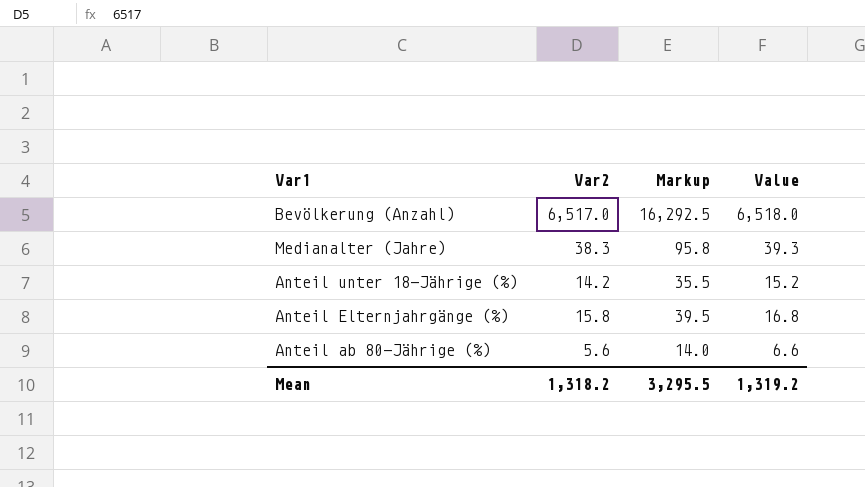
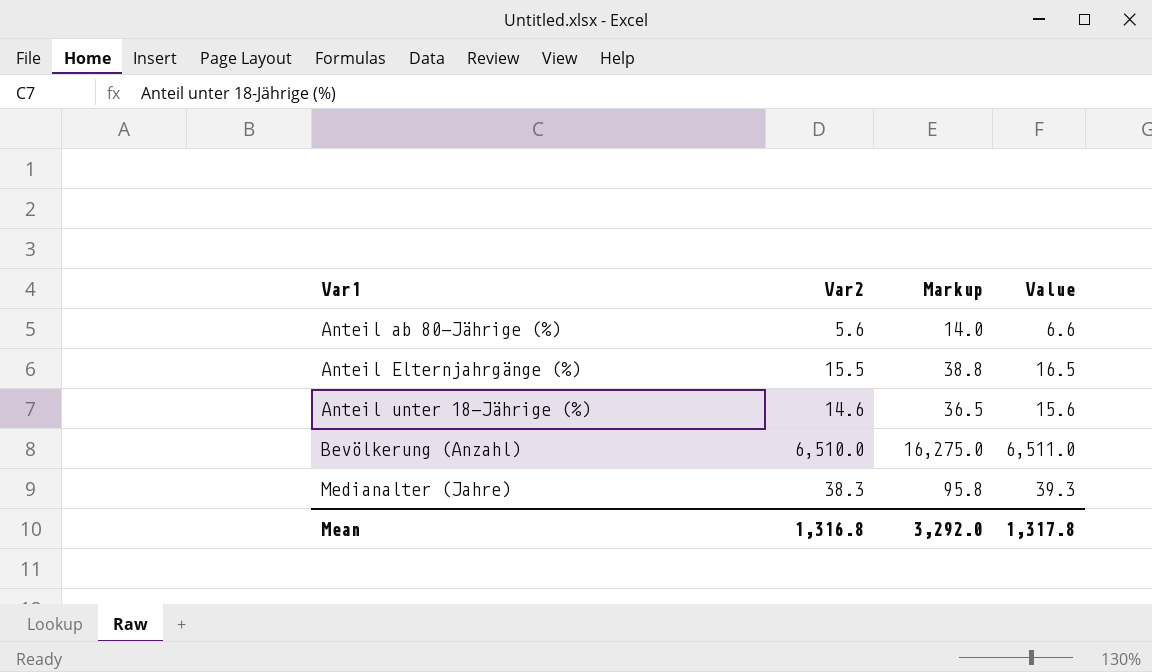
row order: none -> Var1 ascending
Anteil Elternjahrgänge (%) | Var2: 15.8 -> 15.5
Anteil Elternjahrgänge (%) | Markup: 39.5 -> 38.8
Anteil Elternjahrgänge (%) | Value: 16.8 -> 16.5
Anteil unter 18-Jährige (%) | Var2: 14.2 -> 14.6
Anteil unter 18-Jährige (%) | Markup: 35.5 -> 36.5
Anteil unter 18-Jährige (%) | Value: 15.2 -> 15.6
Bevölkerung (Anzahl) | Var2: 6,517.0 -> 6,510.0
Bevölkerung (Anzahl) | Markup: 16,292.5 -> 16,275.0
Bevölkerung (Anzahl) | Value: 6,518.0 -> 6,511.0
Mean | Var2: 1,318.2 -> 1,316.8
Mean | Markup: 3,295.5 -> 3,292.0
Mean | Value: 1,319.2 -> 1,317.8

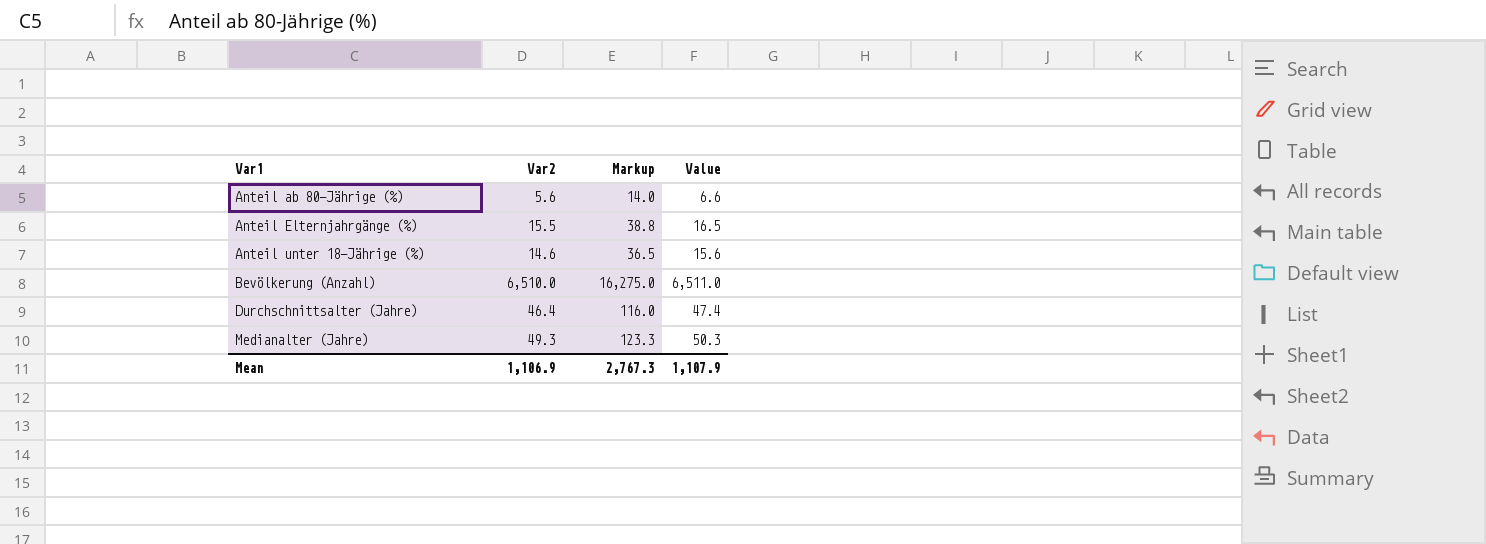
row Durchschnittsalter (Jahre): none -> 46.4 | 116.0 | 47.4
Medianalter (Jahre) | Var2: 38.3 -> 49.3
Medianalter (Jahre) | Markup: 95.8 -> 123.3
Medianalter (Jahre) | Value: 39.3 -> 50.3
Mean | Var2: 1,316.8 -> 1,106.9
Mean | Markup: 3,292.0 -> 2,767.3
Mean | Value: 1,317.8 -> 1,107.9

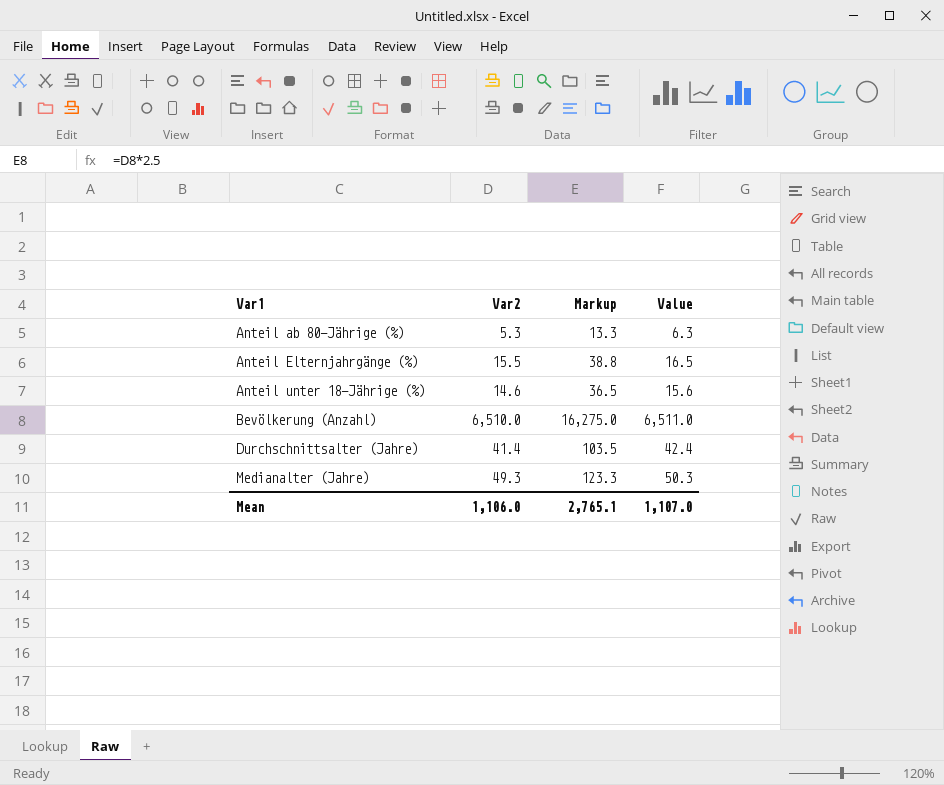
Anteil ab 80-Jährige (%) | Var2: 5.6 -> 5.3
Anteil ab 80-Jährige (%) | Markup: 14.0 -> 13.3
Anteil ab 80-Jährige (%) | Value: 6.6 -> 6.3
Durchschnittsalter (Jahre) | Var2: 46.4 -> 41.4
Durchschnittsalter (Jahre) | Markup: 116.0 -> 103.5
Durchschnittsalter (Jahre) | Value: 47.4 -> 42.4
Mean | Var2: 1,106.9 -> 1,106.0
Mean | Markup: 2,767.3 -> 2,765.1
Mean | Value: 1,107.9 -> 1,107.0

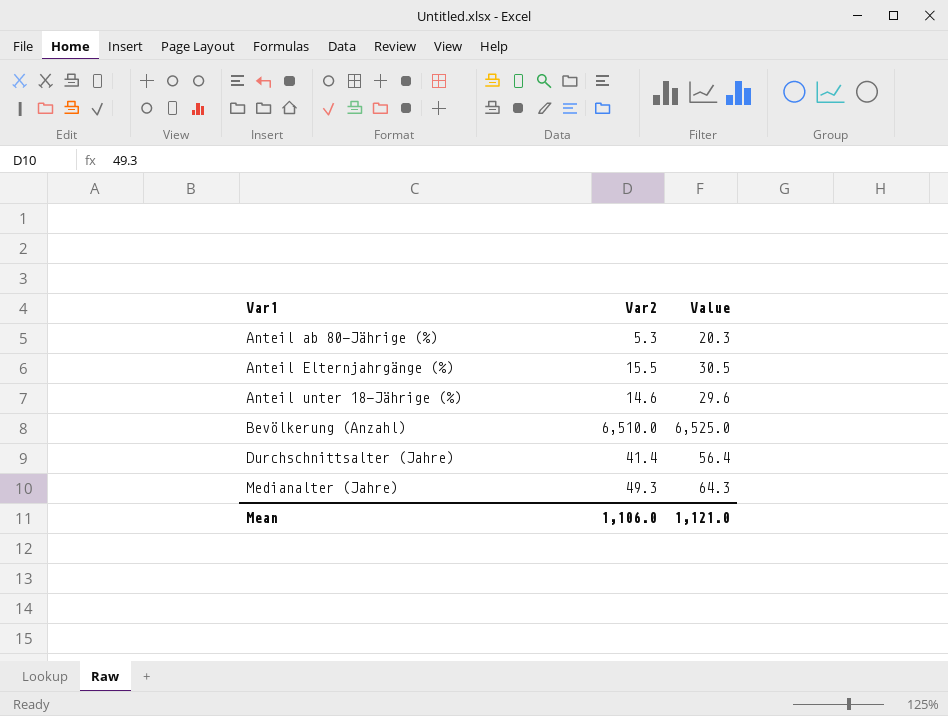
column Markup | formula: [Var2] * 2.5 -> none
column Value | formula: [Var2] + 1 -> [Var2] + 15
Mean | Value: 1,107.0 -> 1,121.0

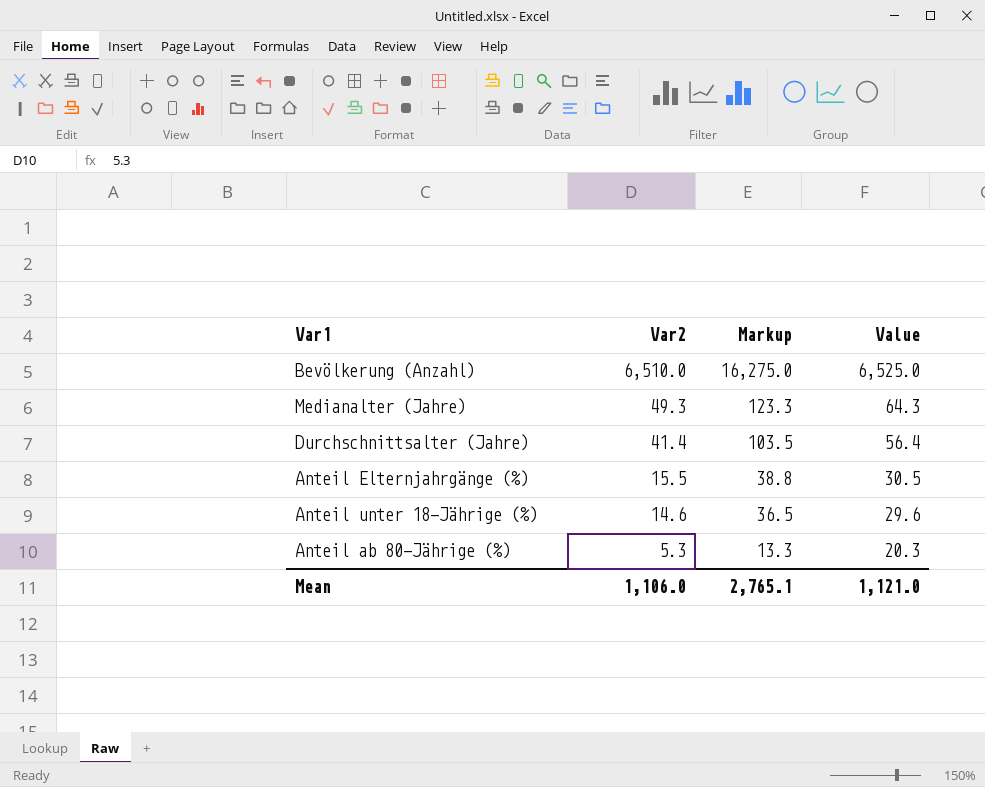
row order: Var1 ascending -> Var2 descending
column Markup | formula: none -> [Var2] * 2.5

